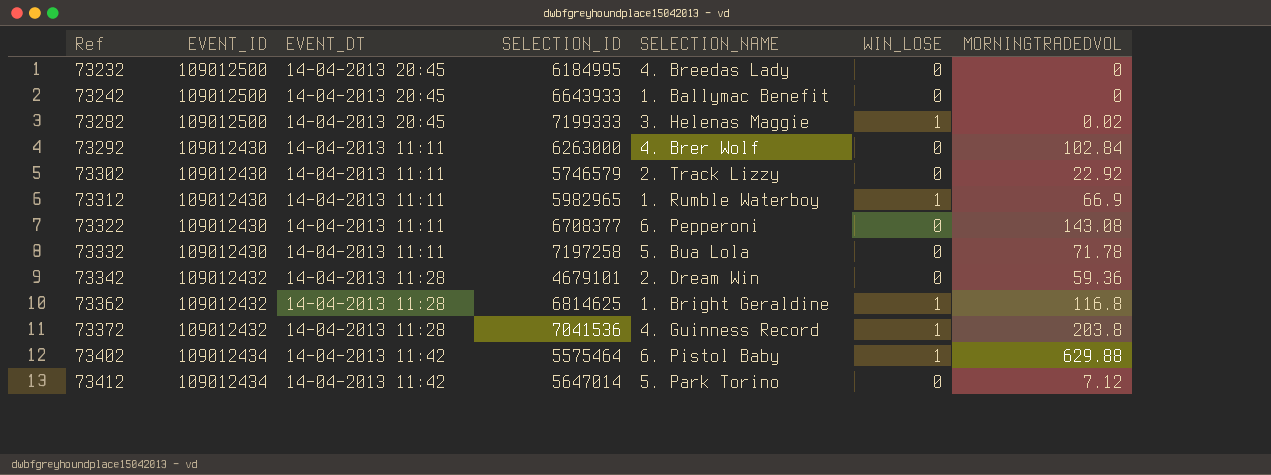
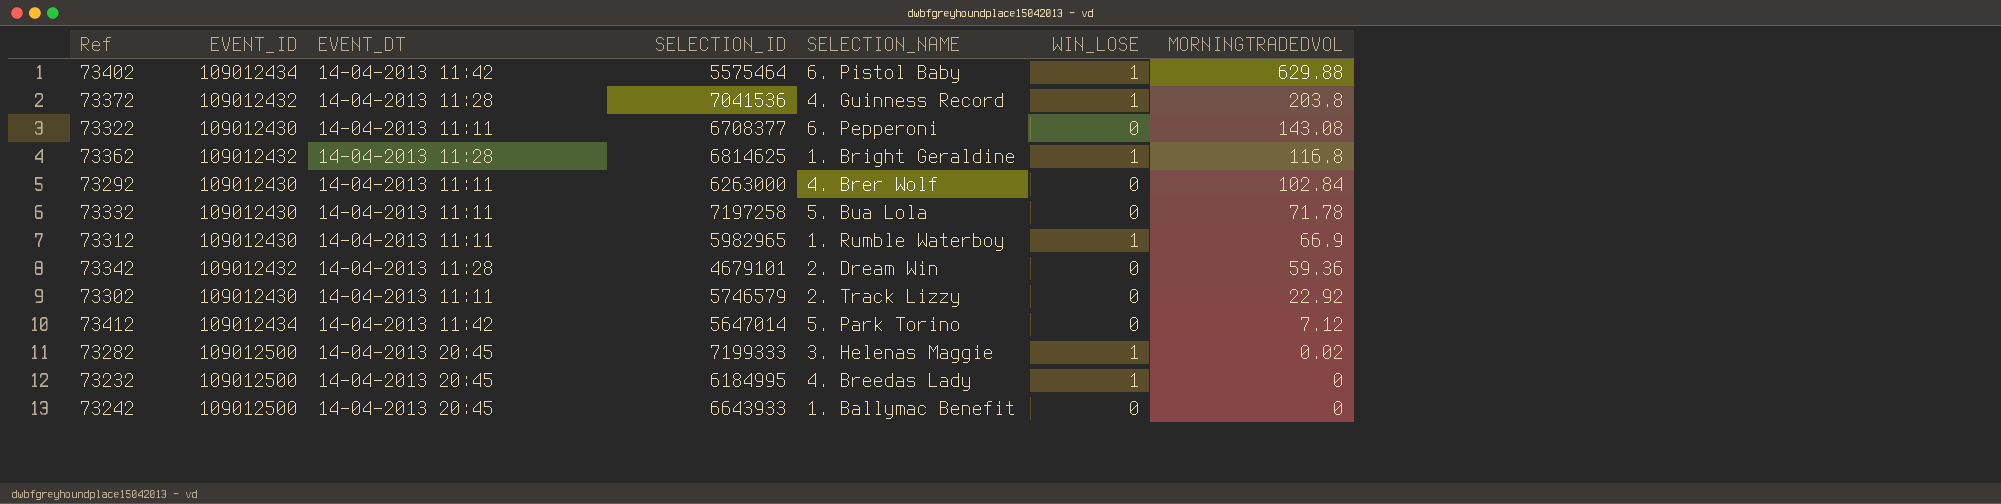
row order: Ref ascending -> MORNINGTRADEDVOL descending
73232 | WIN_LOSE: 0 -> 1

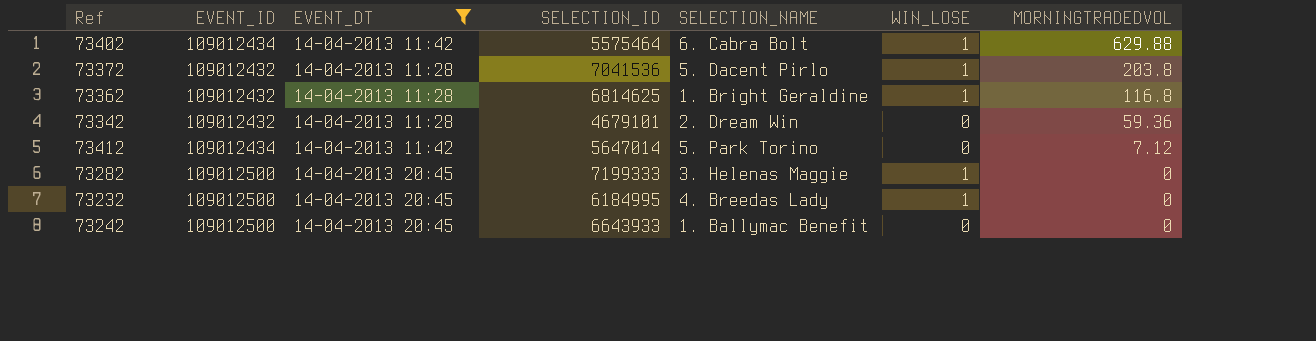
filter: none -> EVENT_DT != 14-04-2013 11:11
73402 | SELECTION_NAME: 6. Pistol Baby -> 6. Cabra Bolt
73372 | SELECTION_NAME: 4. Guinness Record -> 5. Dacent Pirlo
73282 | MORNINGTRADEDVOL: 0.02 -> 0

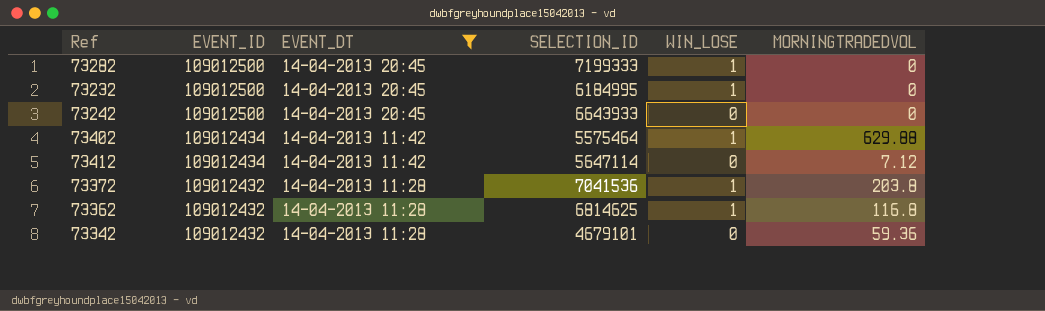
row order: MORNINGTRADEDVOL descending -> EVENT_ID descending
column SELECTION_NAME | position: 5 -> none
73412 | SELECTION_ID: 5647014 -> 5647114

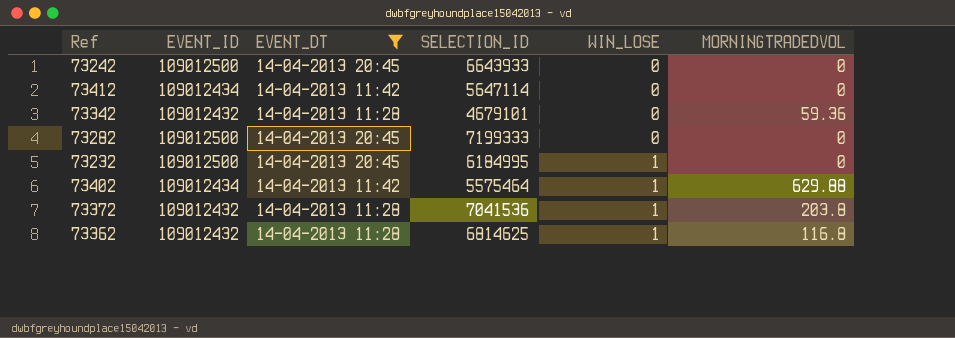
row order: EVENT_ID descending -> WIN_LOSE ascending
73412 | MORNINGTRADEDVOL: 7.12 -> 0
73282 | WIN_LOSE: 1 -> 0

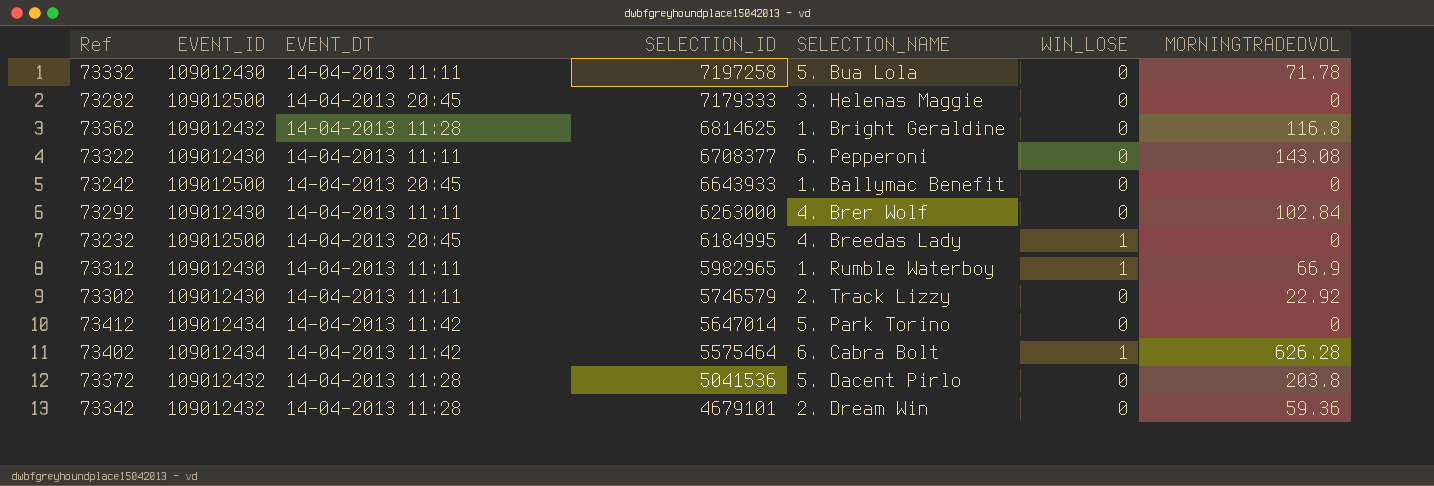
filter: EVENT_DT != 14-04-2013 11:11 -> none
row order: WIN_LOSE ascending -> SELECTION_ID descending
column SELECTION_NAME | position: none -> 5
73282 | SELECTION_ID: 7199333 -> 7179333
73362 | WIN_LOSE: 1 -> 0
73412 | SELECTION_ID: 5647114 -> 5647014
73402 | MORNINGTRADEDVOL: 629.88 -> 626.28
73372 | SELECTION_ID: 7041536 -> 5041536
73372 | WIN_LOSE: 1 -> 0

